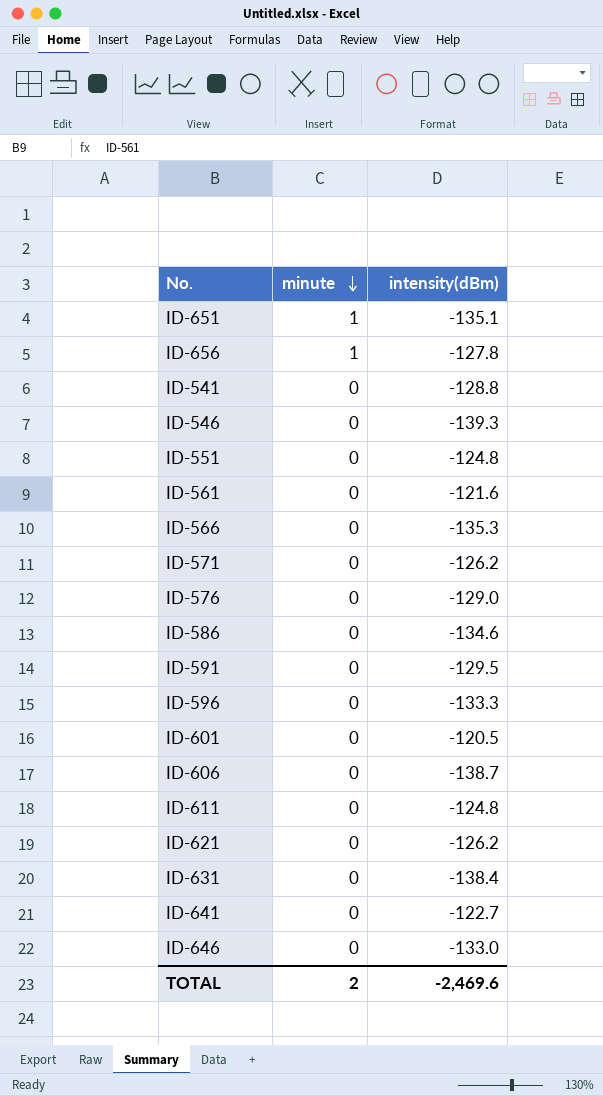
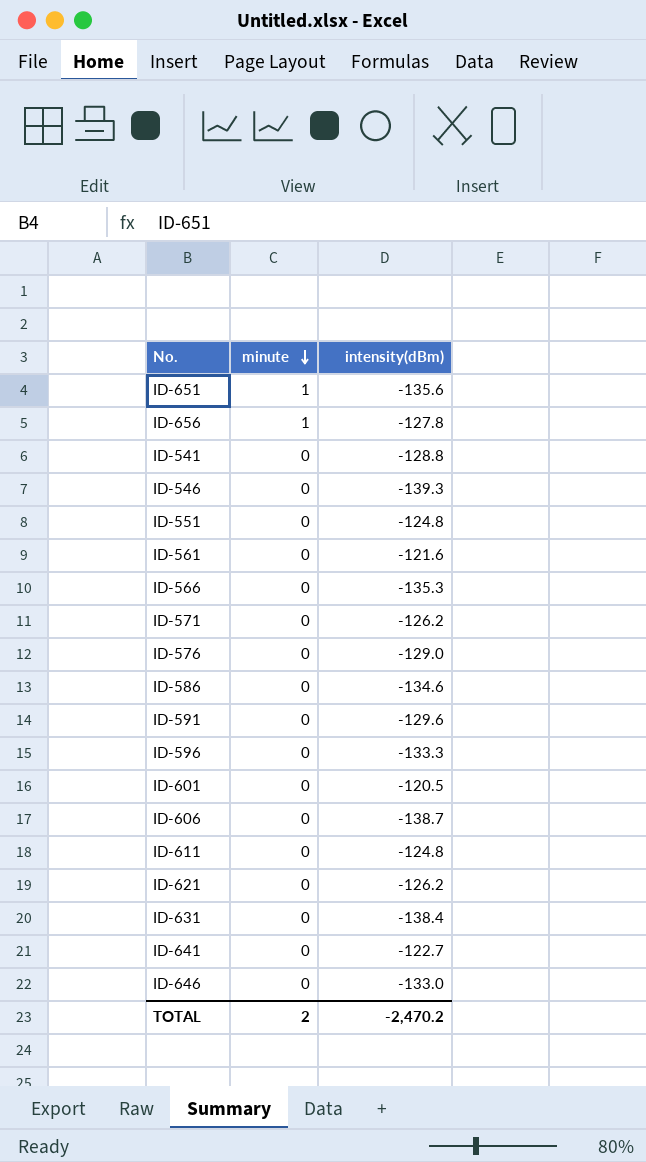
ID-651 | intensity(dBm): -135.1 -> -135.6
ID-591 | intensity(dBm): -129.5 -> -129.6
TOTAL | intensity(dBm): -2,469.6 -> -2,470.2

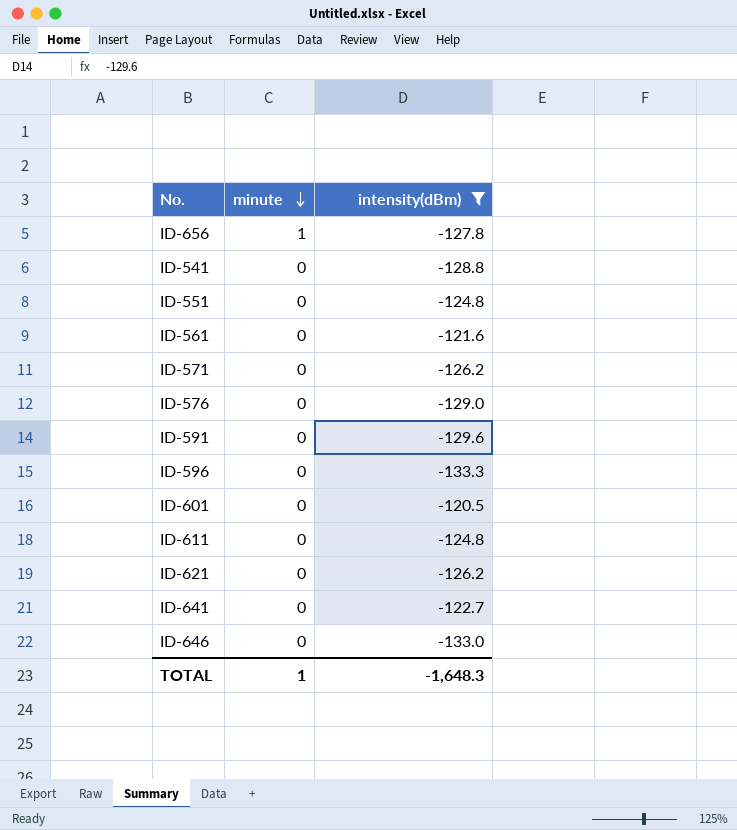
filter: none -> intensity(dBm) >= -133.3
TOTAL | minute: 2 -> 1
TOTAL | intensity(dBm): -2,470.2 -> -1,648.3

